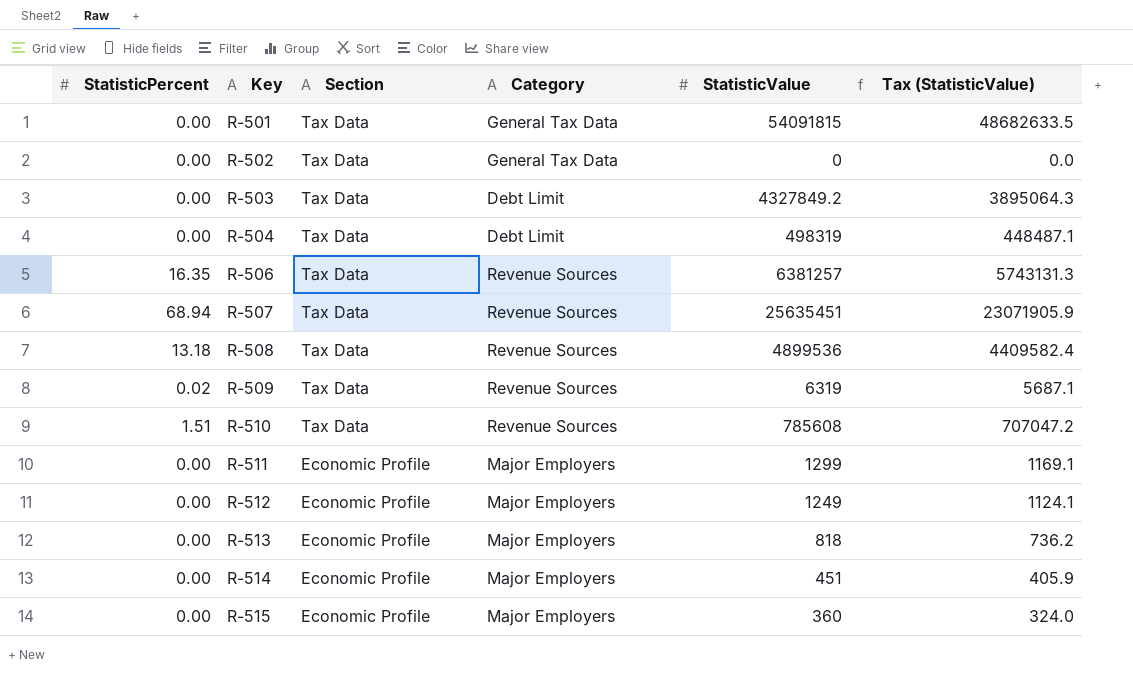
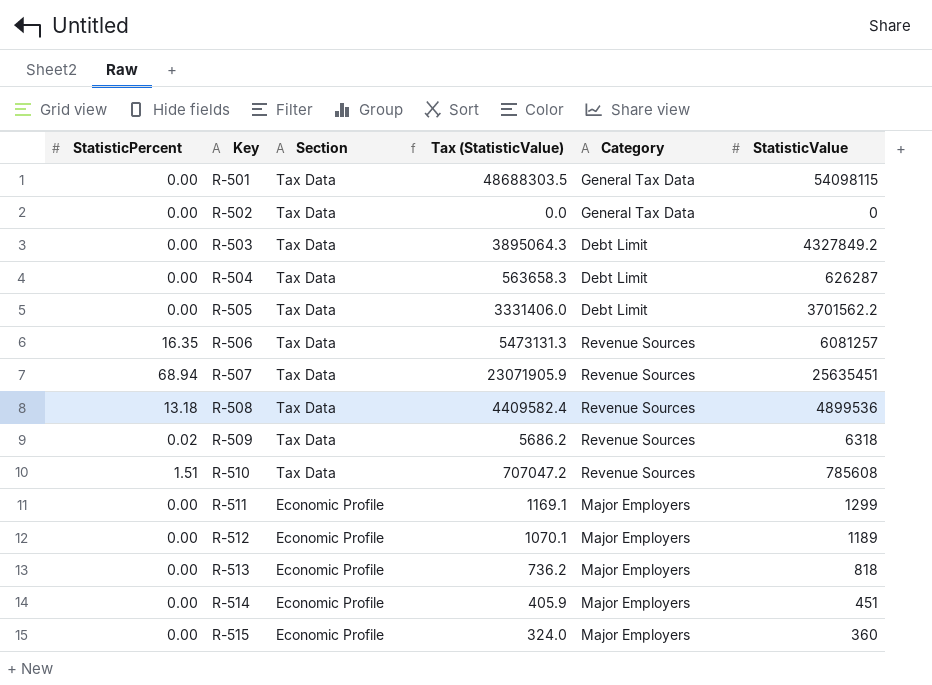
column Tax (StatisticValue) | position: 6 -> 4
R-501 | Tax (StatisticValue): 48682633.5 -> 48688303.5
R-501 | StatisticValue: 54091815 -> 54098115
R-504 | Tax (StatisticValue): 448487.1 -> 563658.3
R-504 | StatisticValue: 498319 -> 626287
row R-505: none -> 0.00 | Tax Data | 3331406.0 | Debt Limit | 3701562.2
R-506 | Tax (StatisticValue): 5743131.3 -> 5473131.3
R-506 | StatisticValue: 6381257 -> 6081257
R-509 | Tax (StatisticValue): 5687.1 -> 5686.2
R-509 | StatisticValue: 6319 -> 6318
R-512 | Tax (StatisticValue): 1124.1 -> 1070.1
R-512 | StatisticValue: 1249 -> 1189

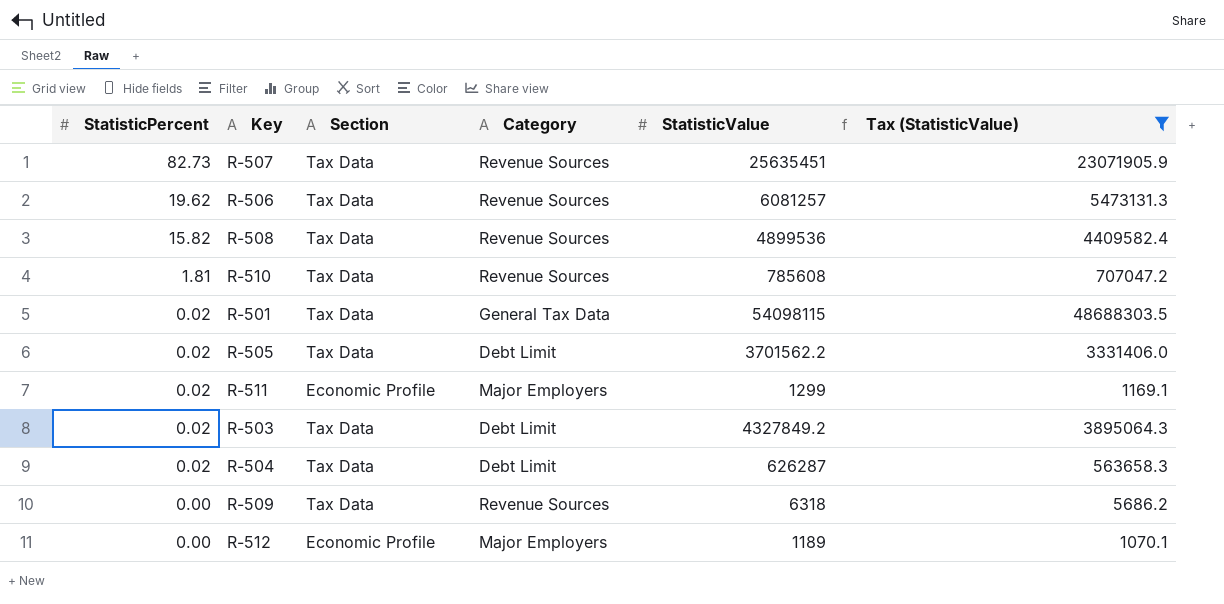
filter: none -> Tax (StatisticValue) >= 1070.1
row order: Key ascending -> StatisticPercent descending
column Tax (StatisticValue) | position: 4 -> 6
R-507 | StatisticPercent: 68.94 -> 82.73
R-506 | StatisticPercent: 16.35 -> 19.62
R-508 | StatisticPercent: 13.18 -> 15.82
R-510 | StatisticPercent: 1.51 -> 1.81
R-501 | StatisticPercent: 0.00 -> 0.02
R-505 | StatisticPercent: 0.00 -> 0.02
R-511 | StatisticPercent: 0.00 -> 0.02
R-503 | StatisticPercent: 0.00 -> 0.02
R-504 | StatisticPercent: 0.00 -> 0.02
R-509 | StatisticPercent: 0.02 -> 0.00

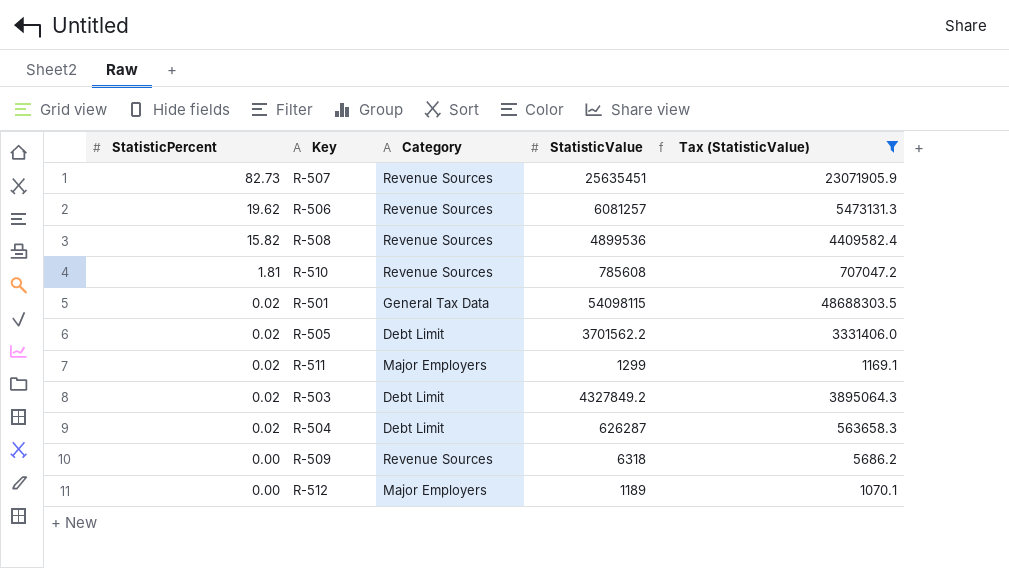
column Section | position: 3 -> none

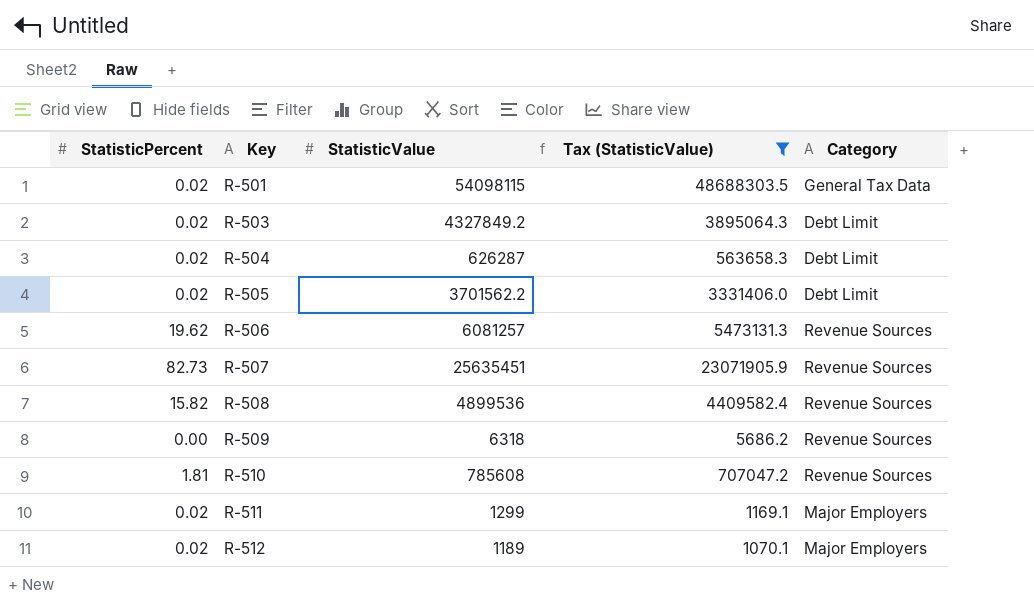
row order: StatisticPercent descending -> Key ascending
column Category | position: 3 -> 5
R-512 | StatisticPercent: 0.00 -> 0.02

